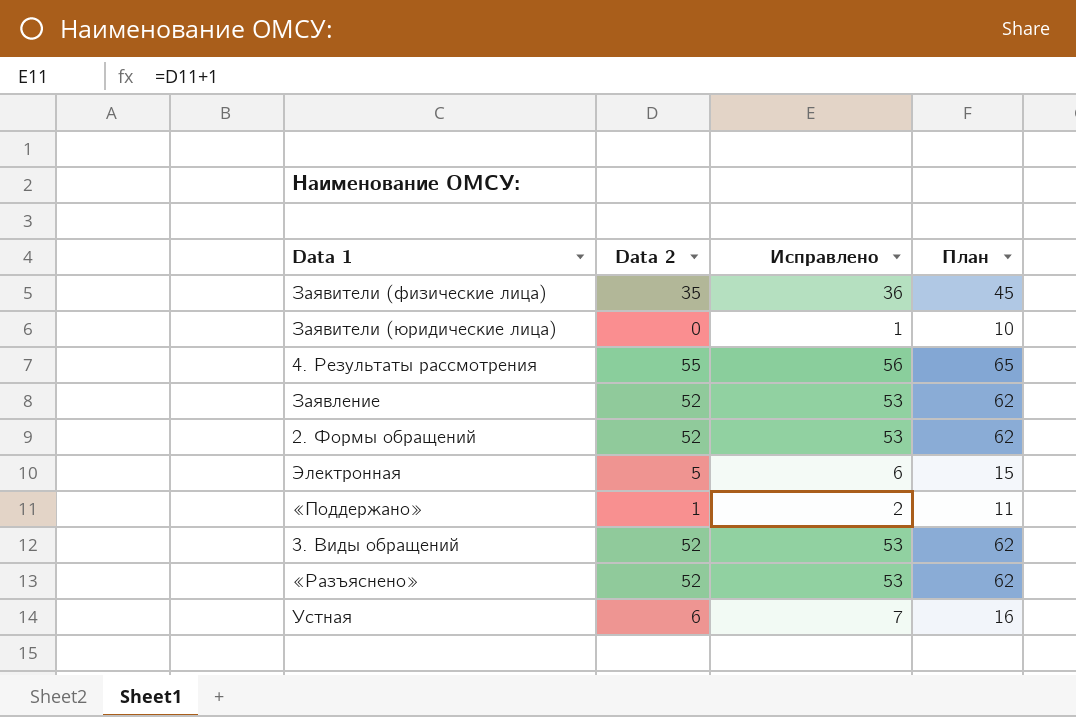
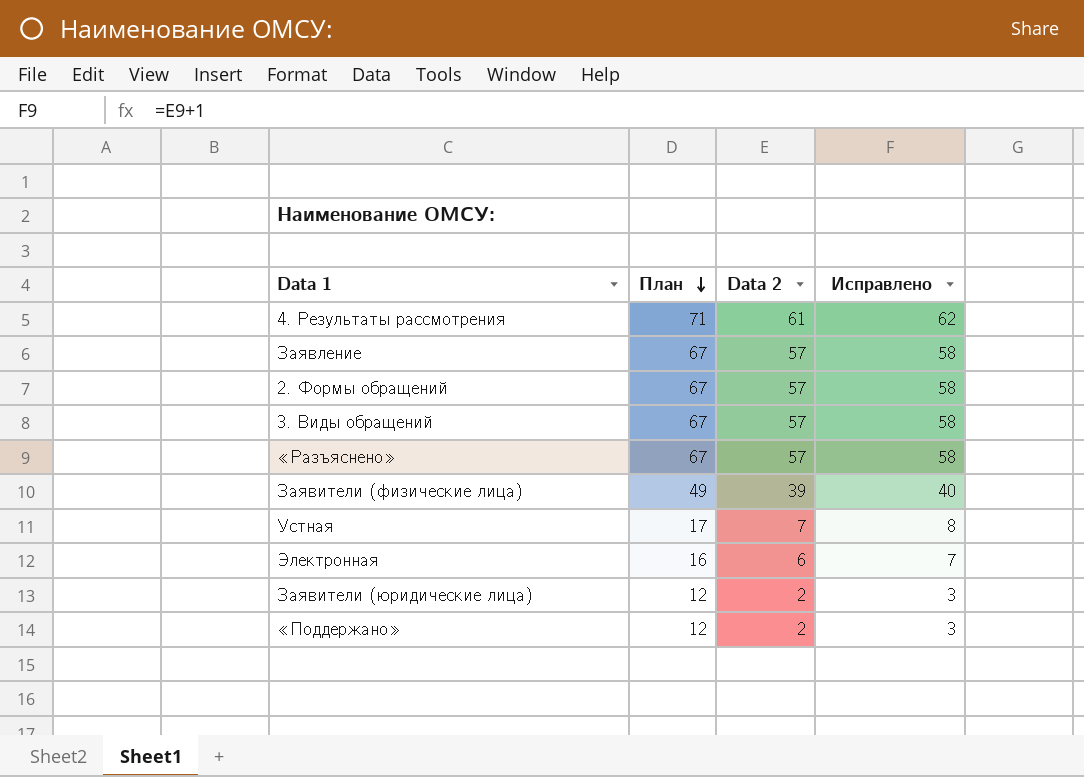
row order: none -> План descending
column План | position: 4 -> 2
4. Результаты рассмотрения | План: 65 -> 71
4. Результаты рассмотрения | Data 2: 55 -> 61
4. Результаты рассмотрения | Исправлено: 56 -> 62
Заявление | План: 62 -> 67
Заявление | Data 2: 52 -> 57
Заявление | Исправлено: 53 -> 58
2. Формы обращений | План: 62 -> 67
2. Формы обращений | Data 2: 52 -> 57
2. Формы обращений | Исправлено: 53 -> 58
3. Виды обращений | План: 62 -> 67
3. Виды обращений | Data 2: 52 -> 57
3. Виды обращений | Исправлено: 53 -> 58
«Разъяснено» | План: 62 -> 67
«Разъяснено» | Data 2: 52 -> 57
«Разъяснено» | Исправлено: 53 -> 58
Заявители (физические лица) | План: 45 -> 49
Заявители (физические лица) | Data 2: 35 -> 39
Заявители (физические лица) | Исправлено: 36 -> 40
Устная | План: 16 -> 17
Устная | Data 2: 6 -> 7
Устная | Исправлено: 7 -> 8
Электронная | План: 15 -> 16
Электронная | Data 2: 5 -> 6
Электронная | Исправлено: 6 -> 7
Заявители (юридические лица) | План: 10 -> 12
Заявители (юридические лица) | Data 2: 0 -> 2
Заявители (юридические лица) | Исправлено: 1 -> 3
«Поддержано» | План: 11 -> 12
«Поддержано» | Data 2: 1 -> 2
«Поддержано» | Исправлено: 2 -> 3

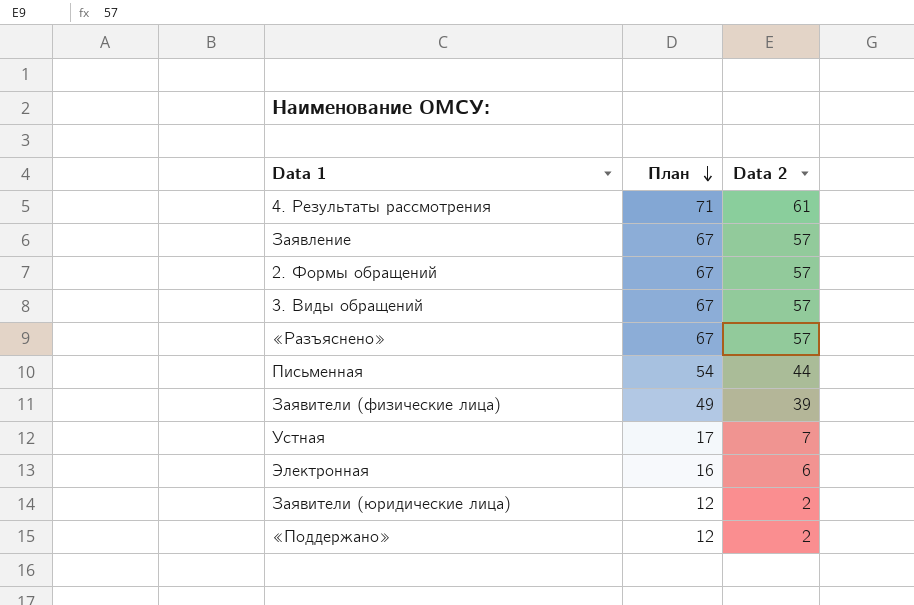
column Исправлено | formula: [Data 2] + 1 -> none
row Письменная: none -> 54 | 44

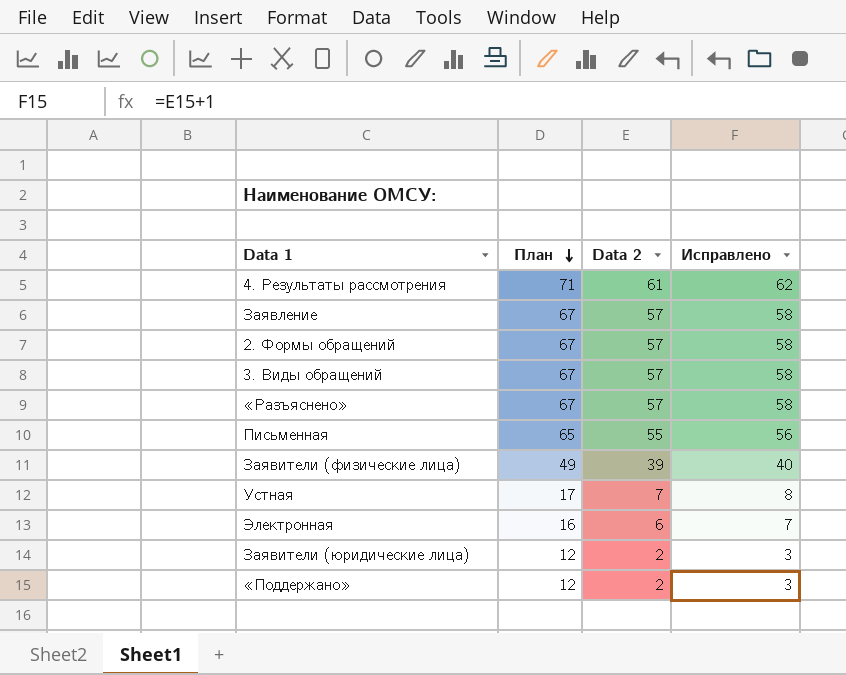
column Исправлено | formula: none -> [Data 2] + 1
Письменная | План: 54 -> 65
Письменная | Data 2: 44 -> 55

